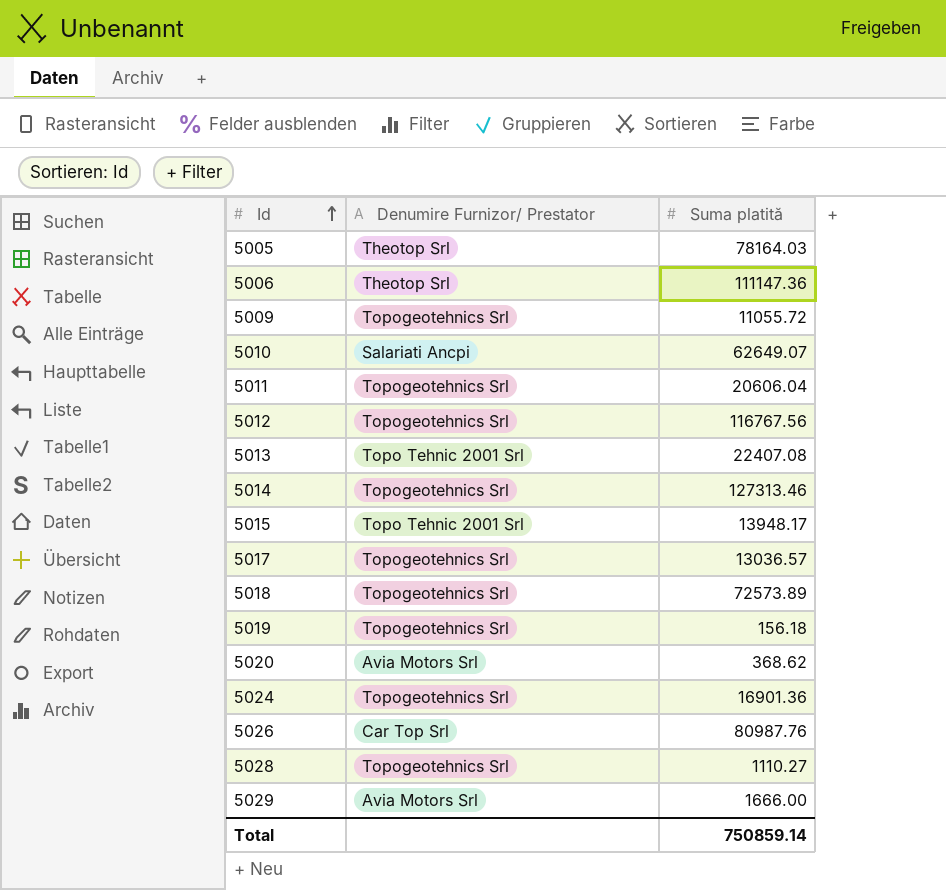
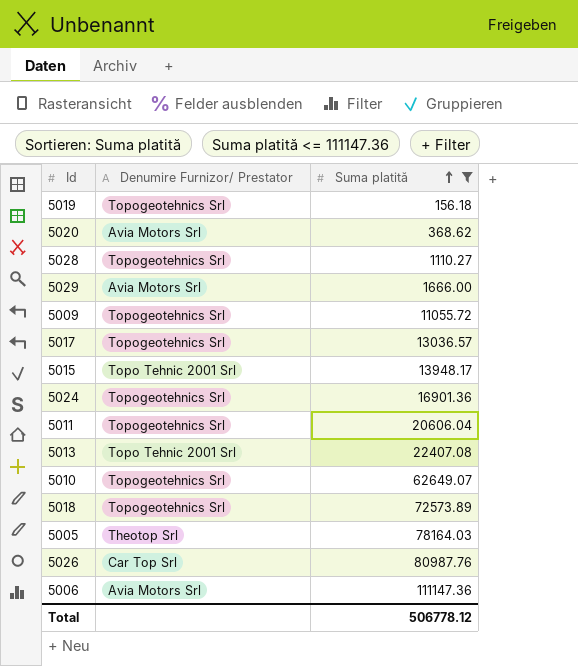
filter: none -> Suma platită <= 111147.36
row order: Id ascending -> Suma platită ascending
5010 | Denumire Furnizor/ Prestator: Salariati Ancpi -> Topogeotehnics Srl
5006 | Denumire Furnizor/ Prestator: Theotop Srl -> Avia Motors Srl
Total | Suma platită: 750859.14 -> 506778.12

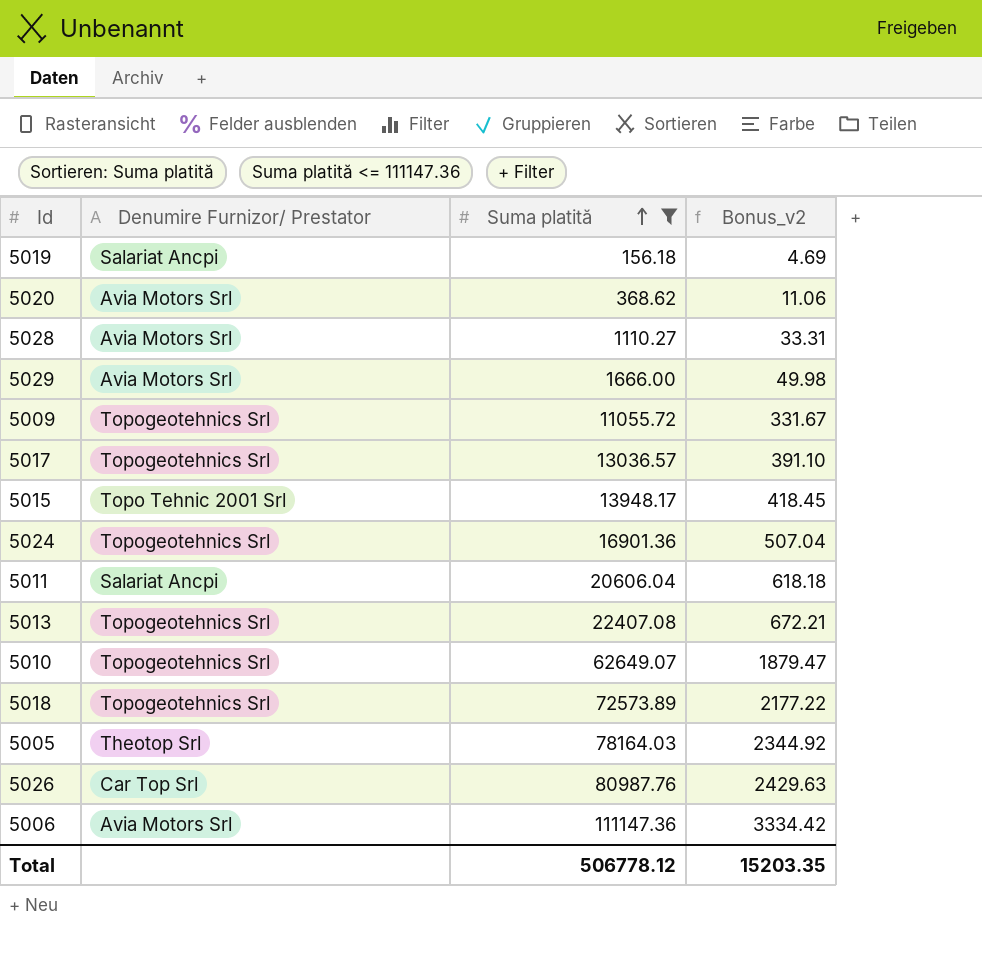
column Bonus_v2 | formula: none -> [Suma platită] * 0.03
5019 | Denumire Furnizor/ Prestator: Topogeotehnics Srl -> Salariat Ancpi
5028 | Denumire Furnizor/ Prestator: Topogeotehnics Srl -> Avia Motors Srl
5011 | Denumire Furnizor/ Prestator: Topogeotehnics Srl -> Salariat Ancpi
5013 | Denumire Furnizor/ Prestator: Topo Tehnic 2001 Srl -> Topogeotehnics Srl

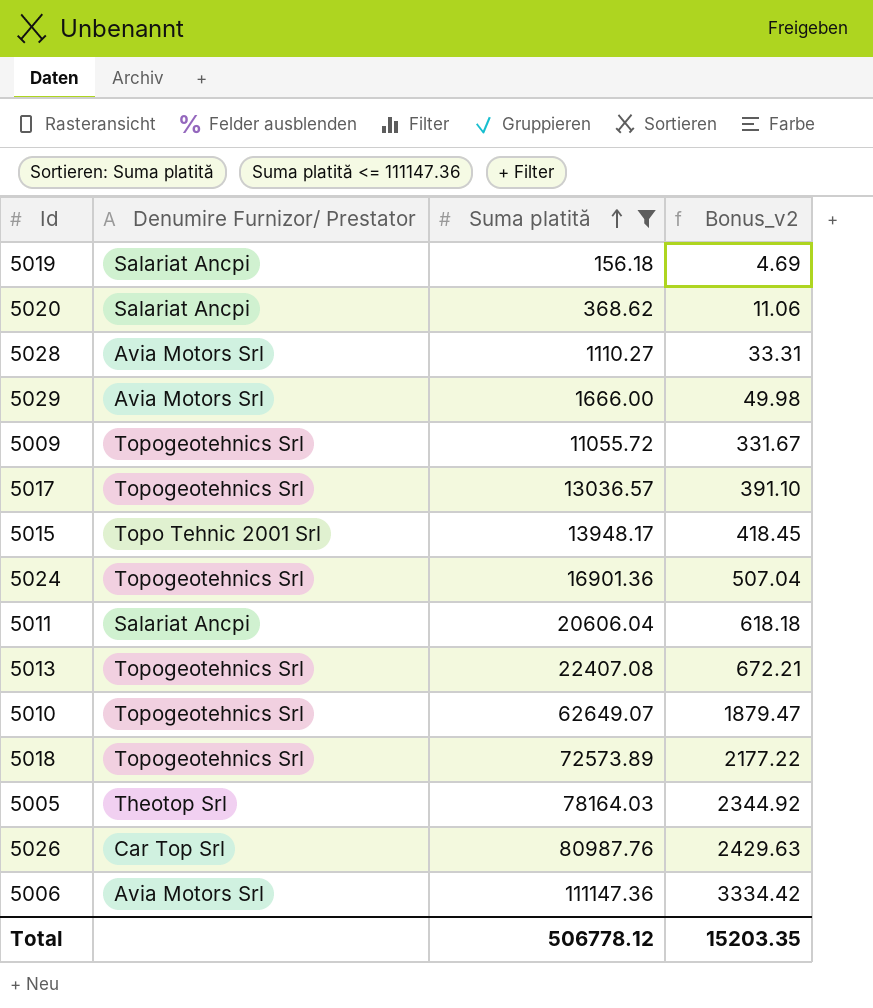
5020 | Denumire Furnizor/ Prestator: Avia Motors Srl -> Salariat Ancpi

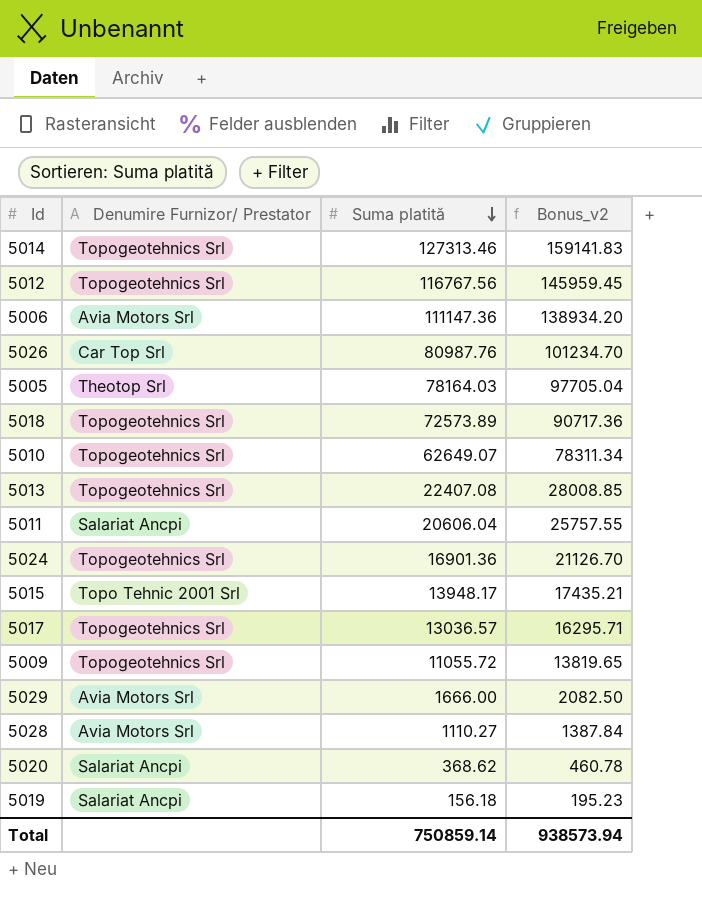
filter: Suma platită <= 111147.36 -> none
row order: Suma platită ascending -> Suma platită descending
column Bonus_v2 | formula: [Suma platită] * 0.03 -> [Suma platită] * 1.25
Total | Suma platită: 506778.12 -> 750859.14
Total | Bonus_v2: 15203.35 -> 938573.94

